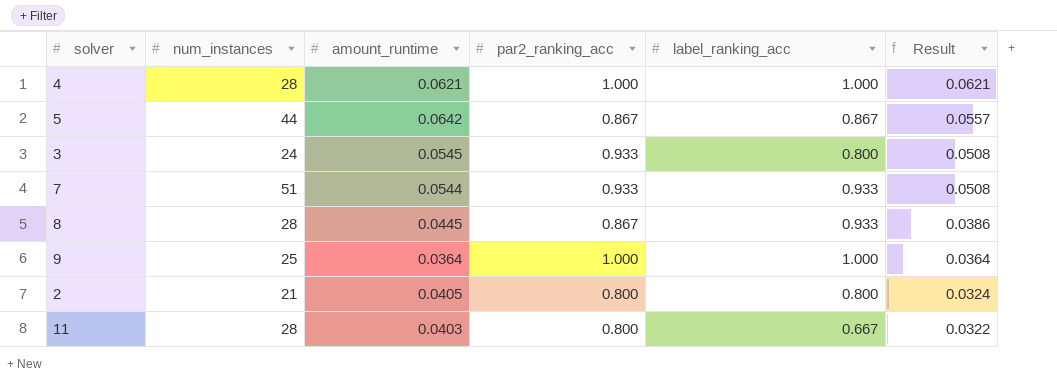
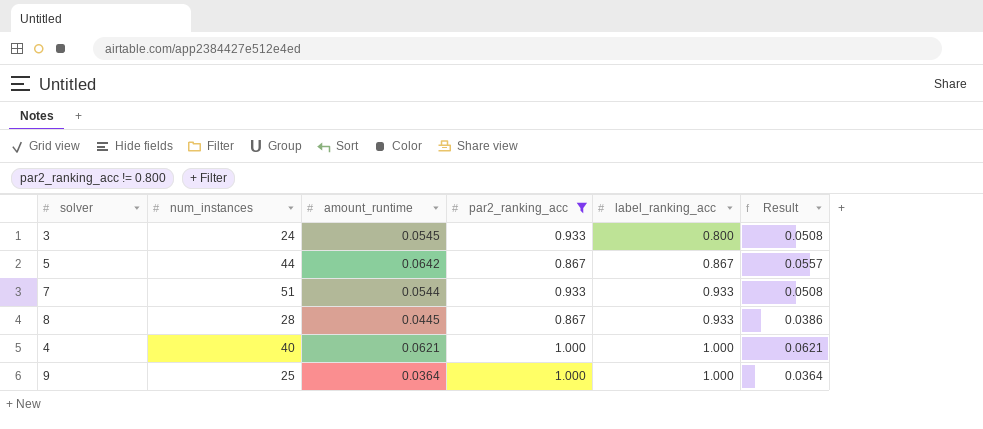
filter: none -> par2_ranking_acc != 0.800
row order: Result descending -> label_ranking_acc ascending
4 | num_instances: 28 -> 40

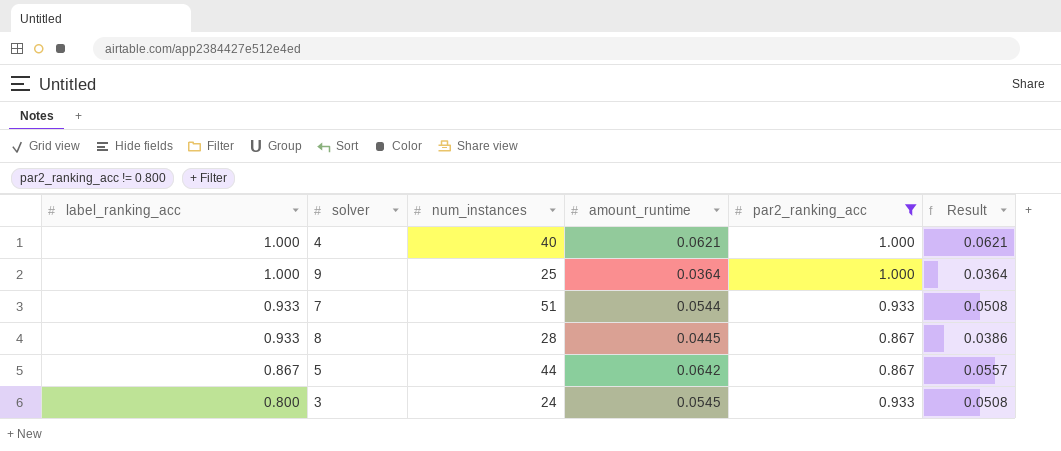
row order: label_ranking_acc ascending -> label_ranking_acc descending
column label_ranking_acc | position: 5 -> 1

